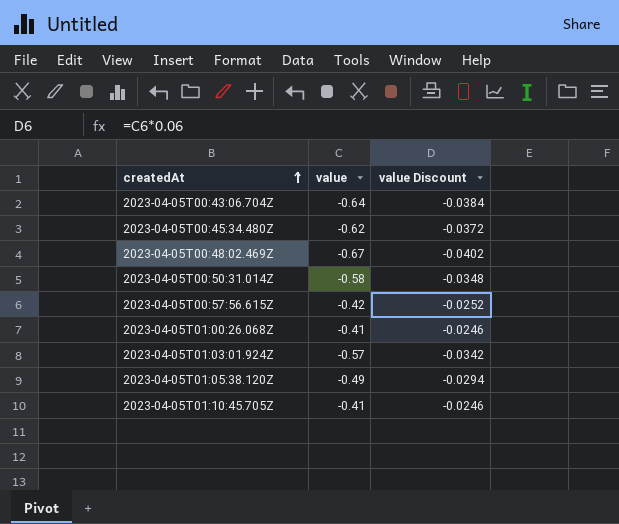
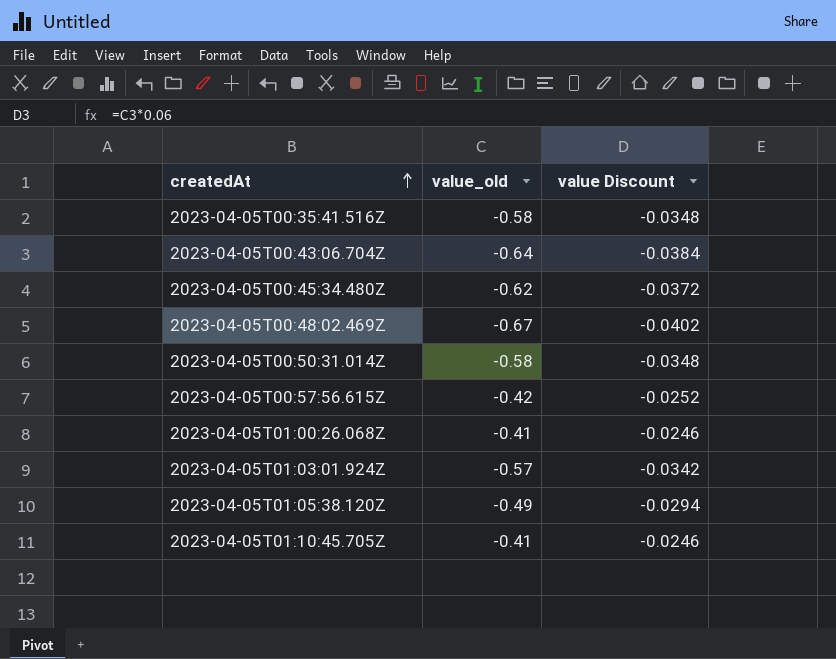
column name: value -> value_old
row 2023-04-05T00:35:41.516Z: none -> -0.58 | -0.0348

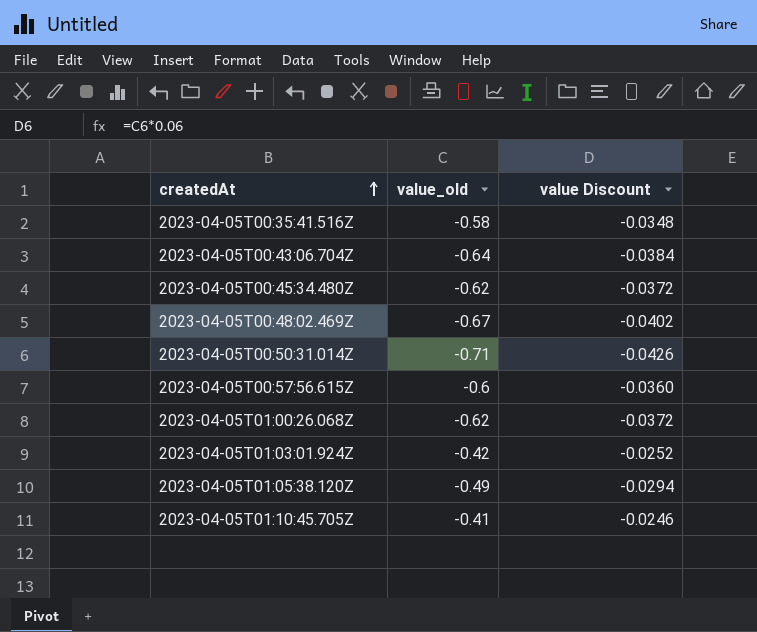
2023-04-05T00:50:31.014Z | value_old: -0.58 -> -0.71
2023-04-05T00:50:31.014Z | value Discount: -0.0348 -> -0.0426
2023-04-05T00:57:56.615Z | value_old: -0.42 -> -0.6
2023-04-05T00:57:56.615Z | value Discount: -0.0252 -> -0.0360
2023-04-05T01:00:26.068Z | value_old: -0.41 -> -0.62
2023-04-05T01:00:26.068Z | value Discount: -0.0246 -> -0.0372
2023-04-05T01:03:01.924Z | value_old: -0.57 -> -0.42
2023-04-05T01:03:01.924Z | value Discount: -0.0342 -> -0.0252

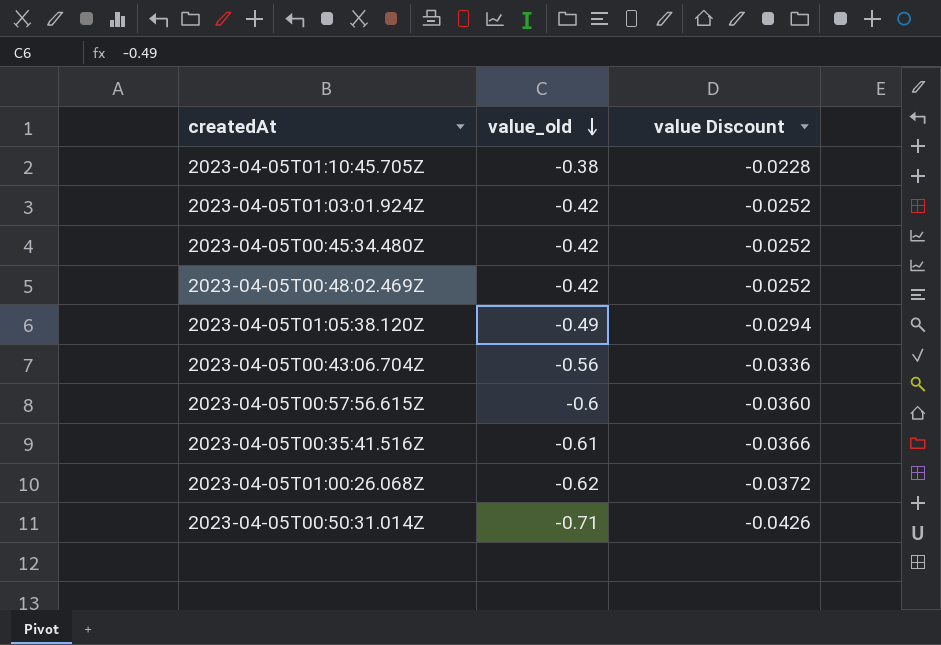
row order: createdAt ascending -> value_old descending
2023-04-05T01:10:45.705Z | value_old: -0.41 -> -0.38
2023-04-05T01:10:45.705Z | value Discount: -0.0246 -> -0.0228
2023-04-05T00:45:34.480Z | value_old: -0.62 -> -0.42
2023-04-05T00:45:34.480Z | value Discount: -0.0372 -> -0.0252
2023-04-05T00:48:02.469Z | value_old: -0.67 -> -0.42
2023-04-05T00:48:02.469Z | value Discount: -0.0402 -> -0.0252
2023-04-05T00:43:06.704Z | value_old: -0.64 -> -0.56
2023-04-05T00:43:06.704Z | value Discount: -0.0384 -> -0.0336
2023-04-05T00:35:41.516Z | value_old: -0.58 -> -0.61
2023-04-05T00:35:41.516Z | value Discount: -0.0348 -> -0.0366

